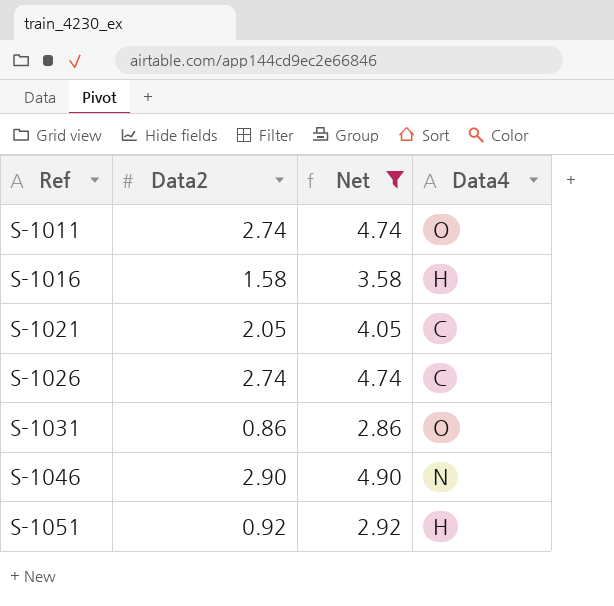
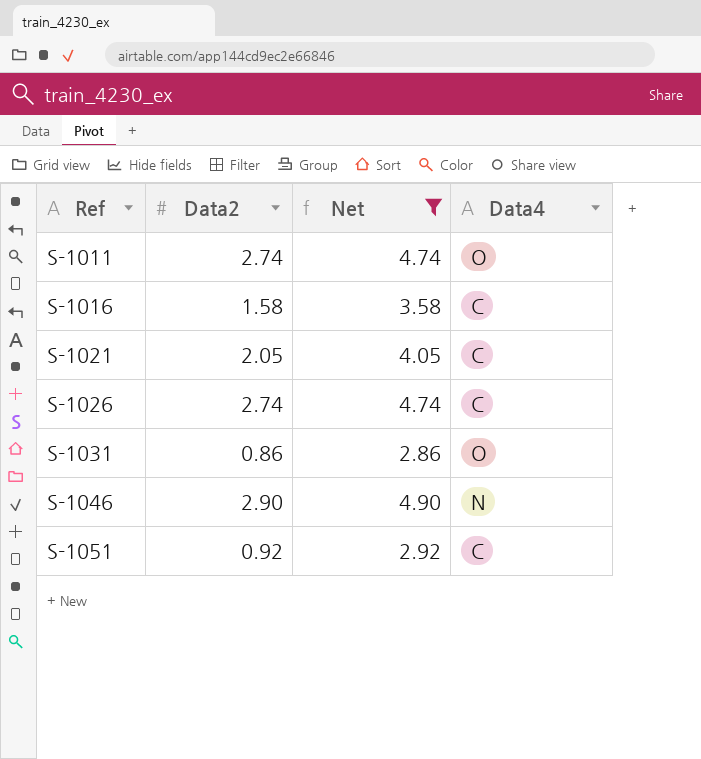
S-1016 | Data4: H -> C
S-1051 | Data4: H -> C

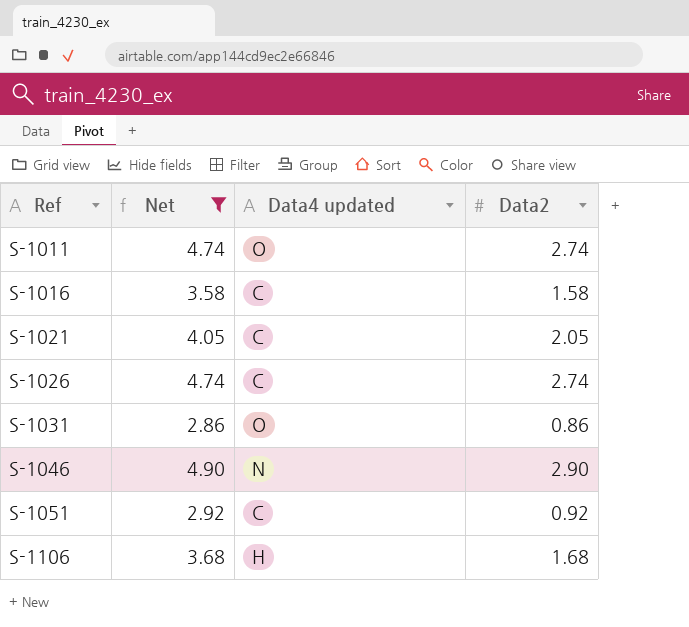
column name: Data4 -> Data4 updated
column Data2 | position: 2 -> 4
row S-1106: none -> 3.68 | H | 1.68

